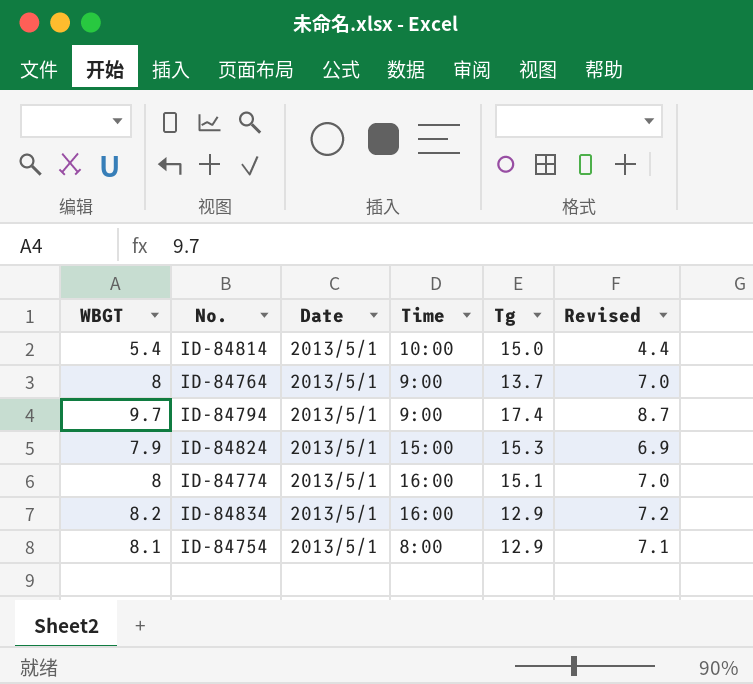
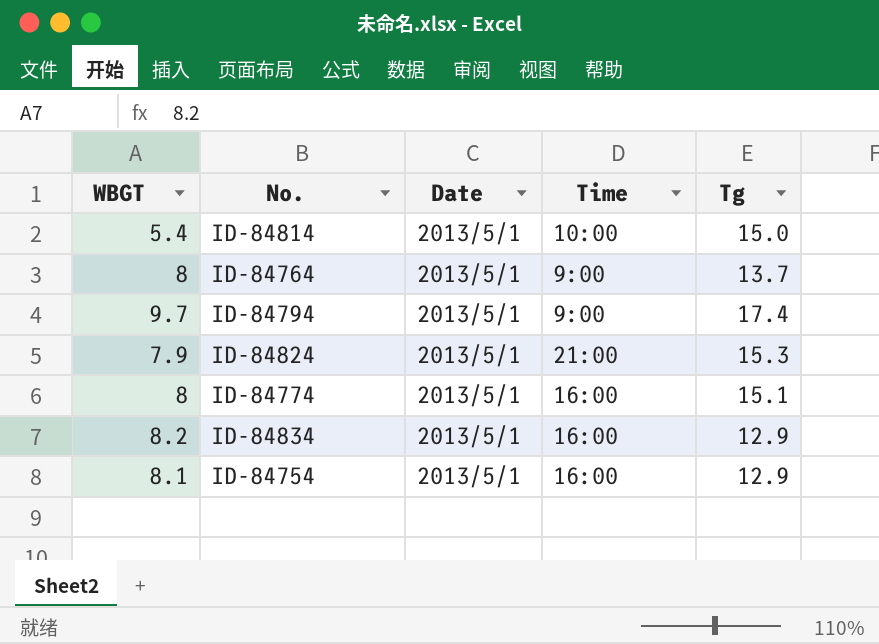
column Revised | formula: [WBGT] - 1 -> none
ID-84824 | Time: 15:00 -> 21:00
ID-84754 | Time: 8:00 -> 16:00

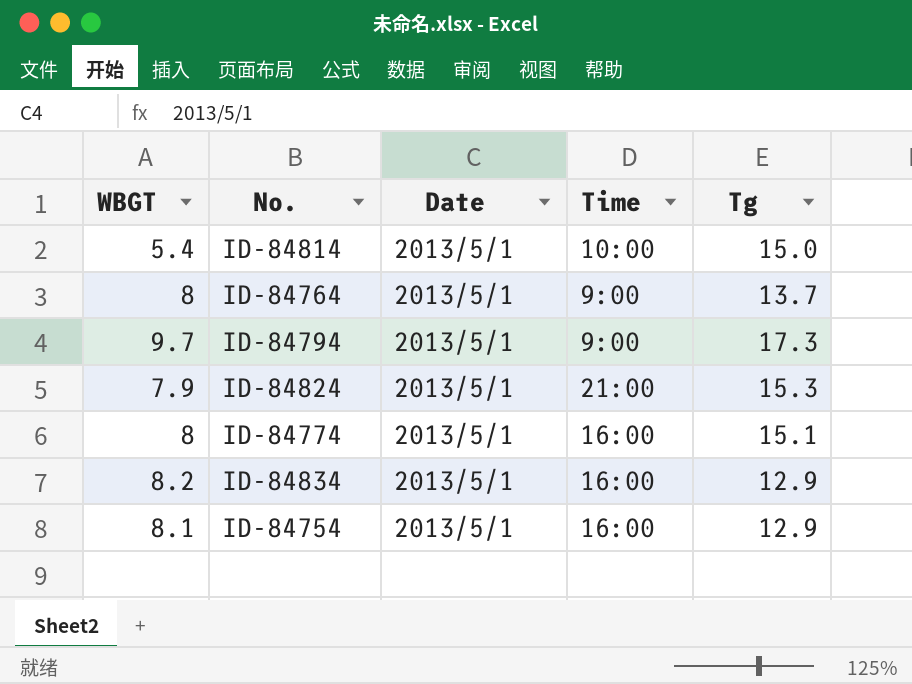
ID-84794 | Tg: 17.4 -> 17.3

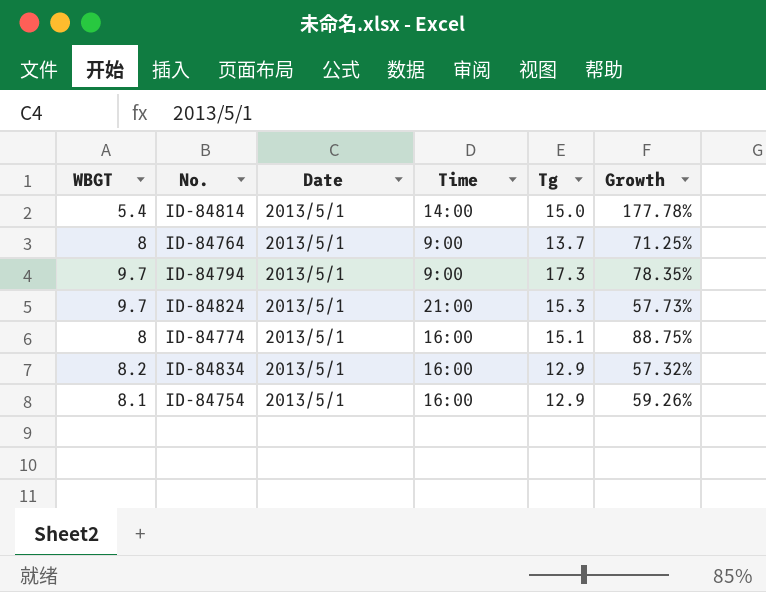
column Growth | formula: none -> ([Tg] - [WBGT]) / [WBGT]
ID-84814 | Time: 10:00 -> 14:00
ID-84824 | WBGT: 7.9 -> 9.7

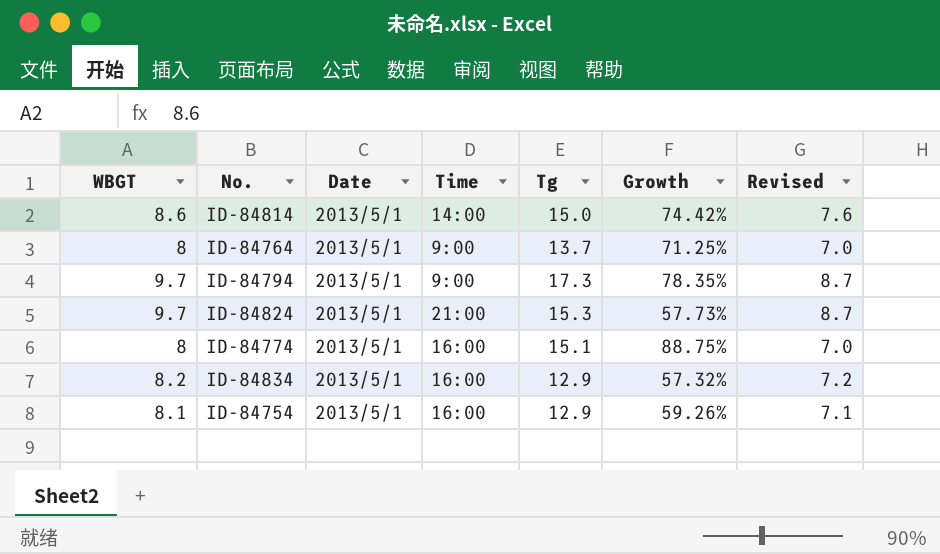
column Revised | formula: none -> [WBGT] - 1
ID-84814 | WBGT: 5.4 -> 8.6
ID-84814 | Growth: 177.78% -> 74.42%

